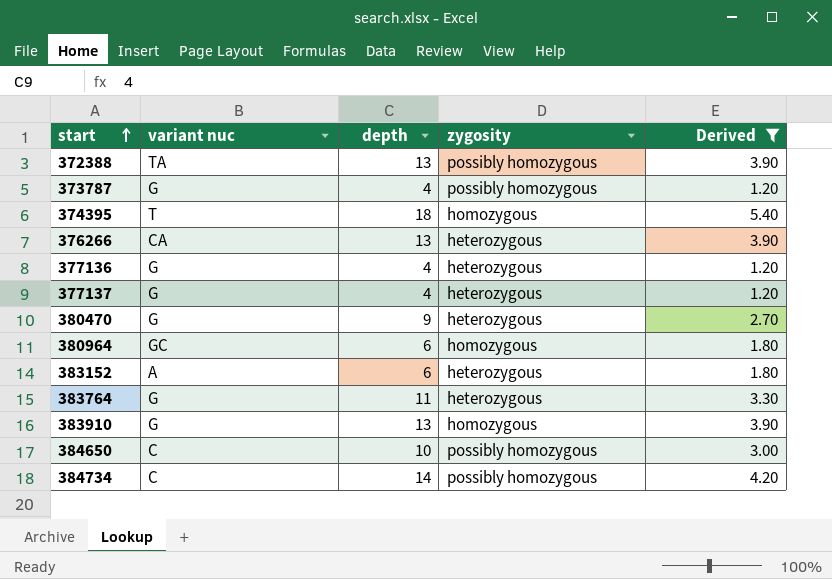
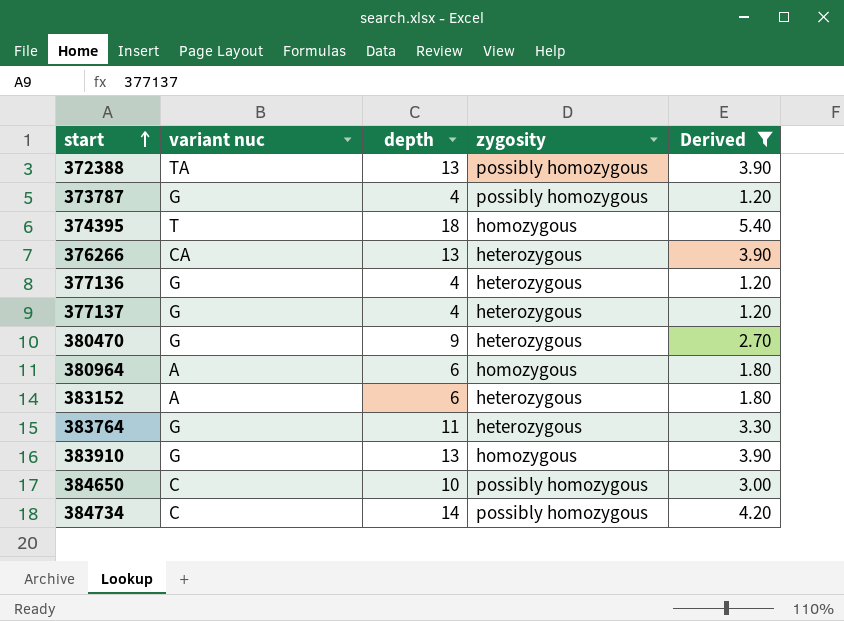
380964 | variant nuc: GC -> A

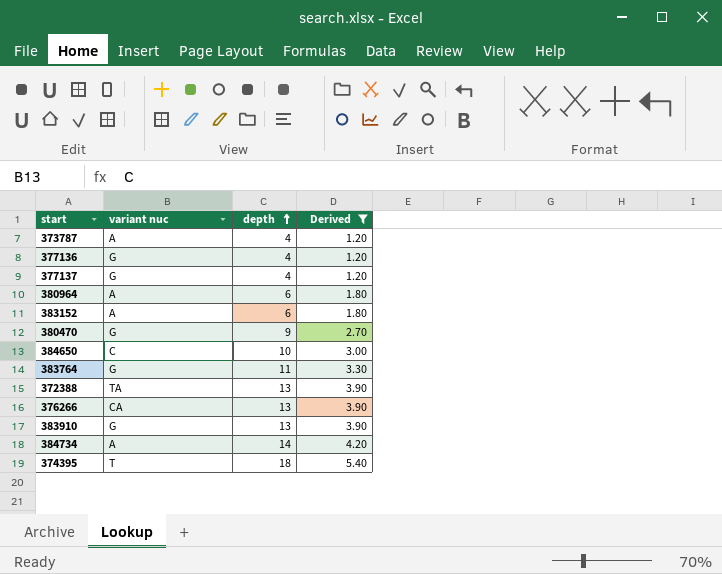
row order: start ascending -> depth ascending
column zygosity | position: 4 -> none
373787 | variant nuc: G -> A
384734 | variant nuc: C -> A

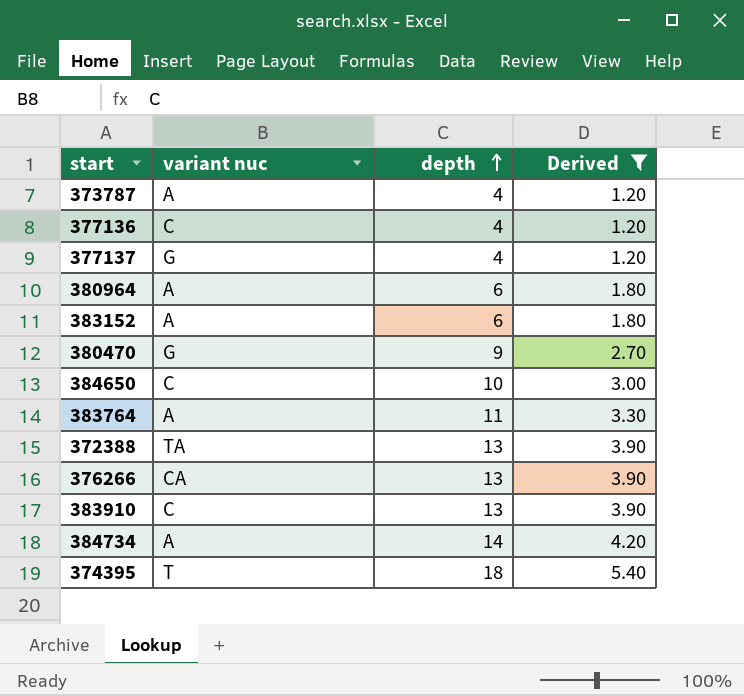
377136 | variant nuc: G -> C
383764 | variant nuc: G -> A
383910 | variant nuc: G -> C

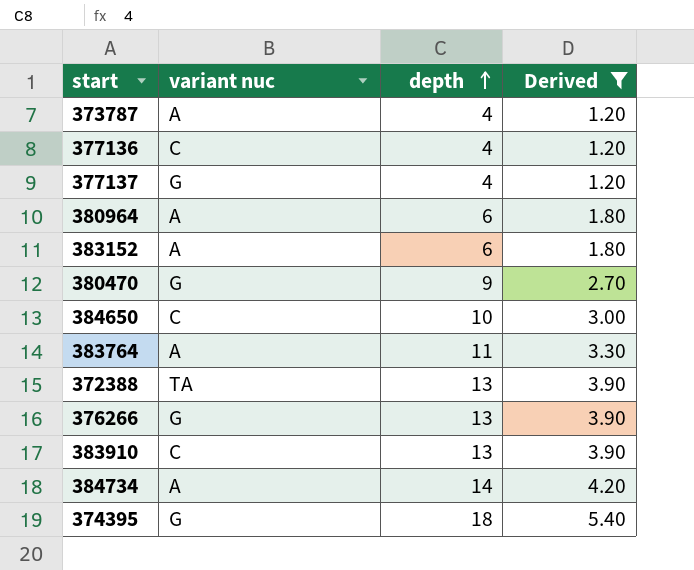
376266 | variant nuc: CA -> G
374395 | variant nuc: T -> G

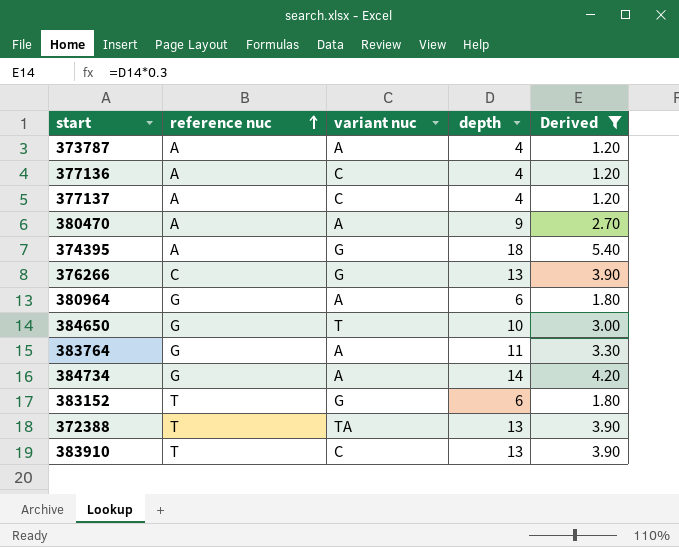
row order: depth ascending -> reference nuc ascending
column reference nuc | position: none -> 2
377137 | variant nuc: G -> C
380470 | variant nuc: G -> A
384650 | variant nuc: C -> T
383152 | variant nuc: A -> G

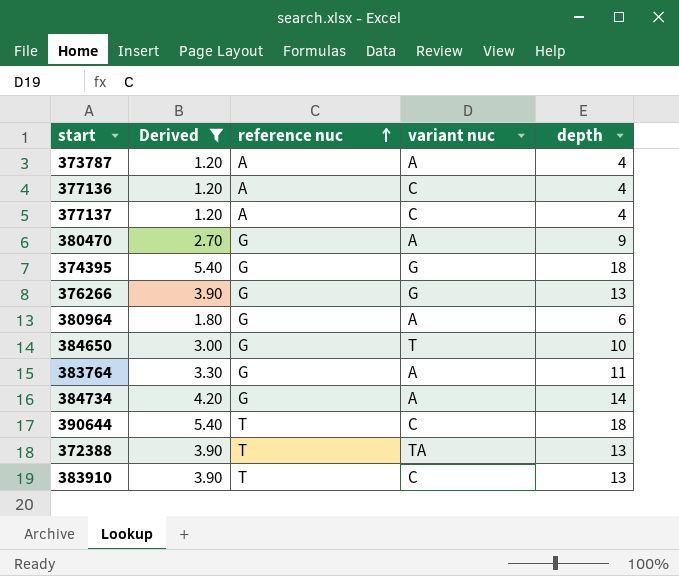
column Derived | position: 5 -> 2
row 383152: T | G | 6 | 1.80 -> none
380470 | reference nuc: A -> G
374395 | reference nuc: A -> G
376266 | reference nuc: C -> G
row 390644: none -> 5.40 | T | C | 18

